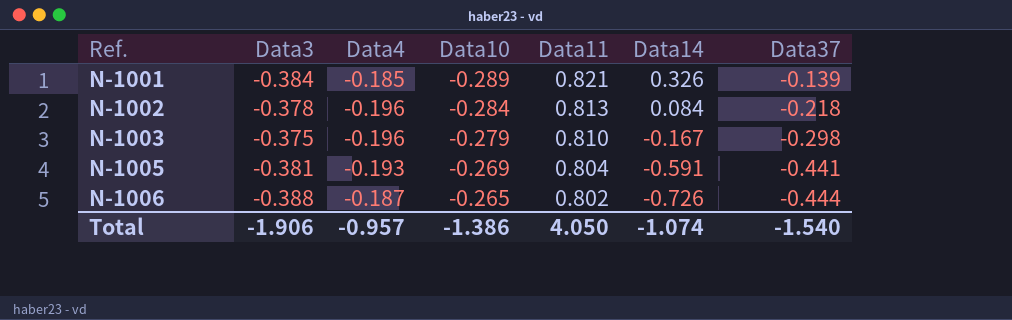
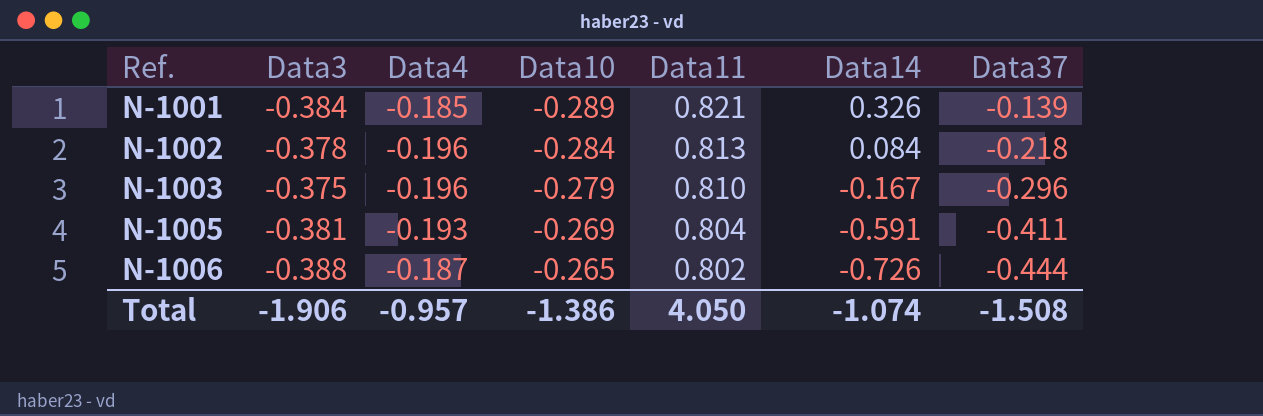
N-1003 | Data37: -0.298 -> -0.296
N-1005 | Data37: -0.441 -> -0.411
Total | Data37: -1.540 -> -1.508

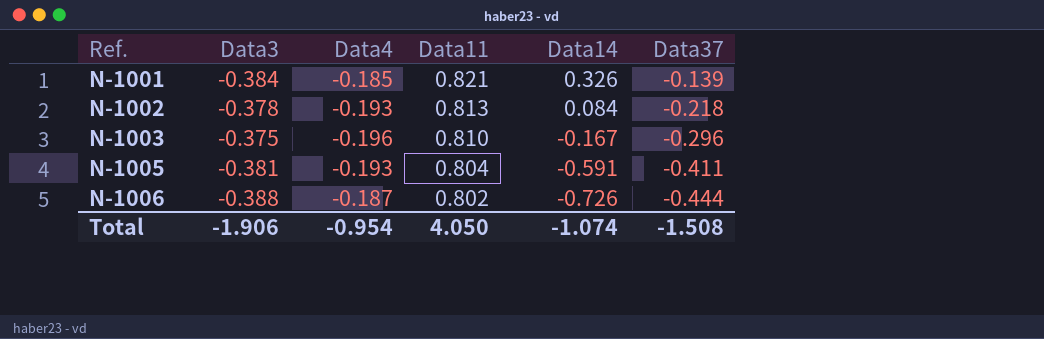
column Data10 | position: 4 -> none
N-1002 | Data4: -0.196 -> -0.193
Total | Data4: -0.957 -> -0.954

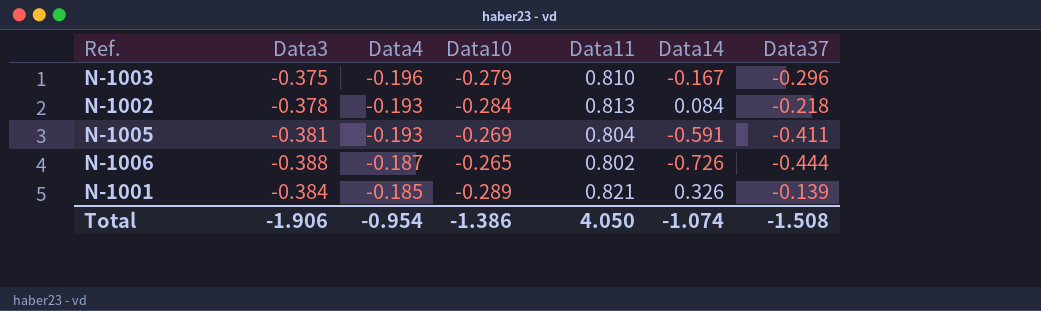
row order: Ref. ascending -> Data4 ascending
column Data10 | position: none -> 4

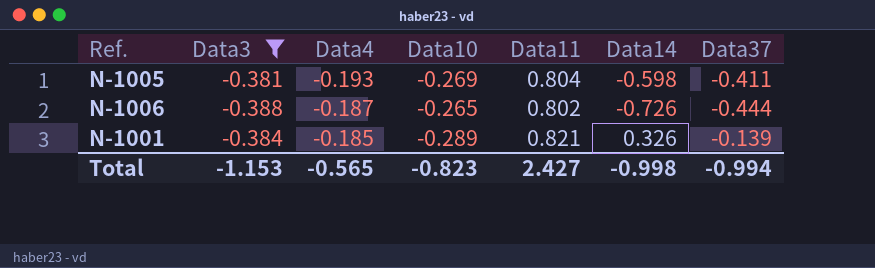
filter: none -> Data3 <= -0.381
N-1005 | Data14: -0.591 -> -0.598
Total | Data3: -1.906 -> -1.153
Total | Data4: -0.954 -> -0.565
Total | Data10: -1.386 -> -0.823
Total | Data11: 4.050 -> 2.427
Total | Data14: -1.074 -> -0.998
Total | Data37: -1.508 -> -0.994

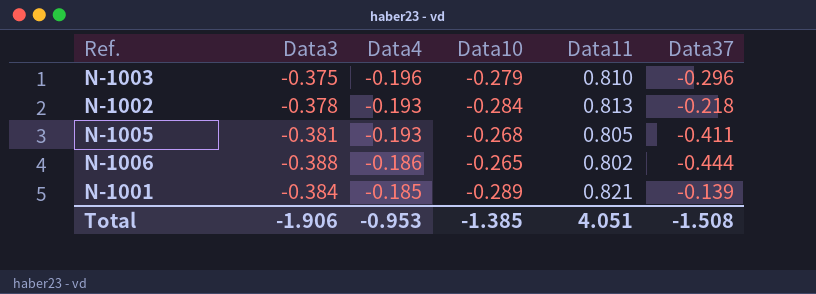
filter: Data3 <= -0.381 -> none
column Data14 | position: 6 -> none
N-1005 | Data10: -0.269 -> -0.268
N-1005 | Data11: 0.804 -> 0.805
N-1006 | Data4: -0.187 -> -0.186
Total | Data3: -1.153 -> -1.906
Total | Data4: -0.565 -> -0.953
Total | Data10: -0.823 -> -1.385
Total | Data11: 2.427 -> 4.051
Total | Data37: -0.994 -> -1.508

